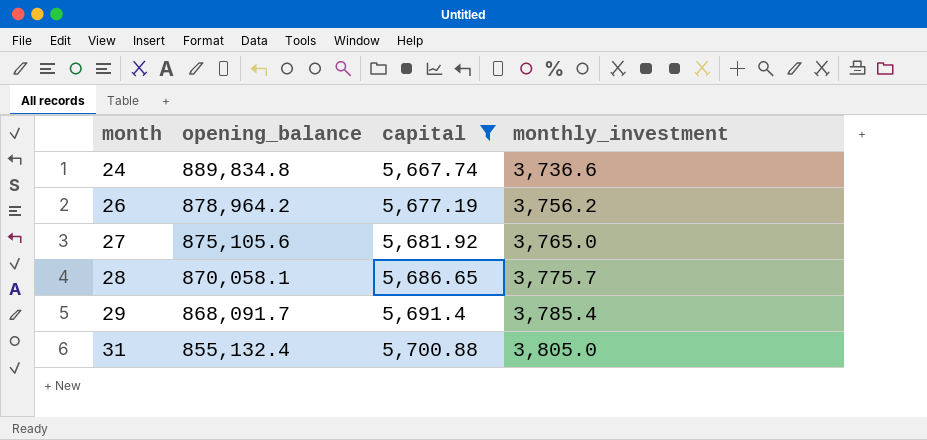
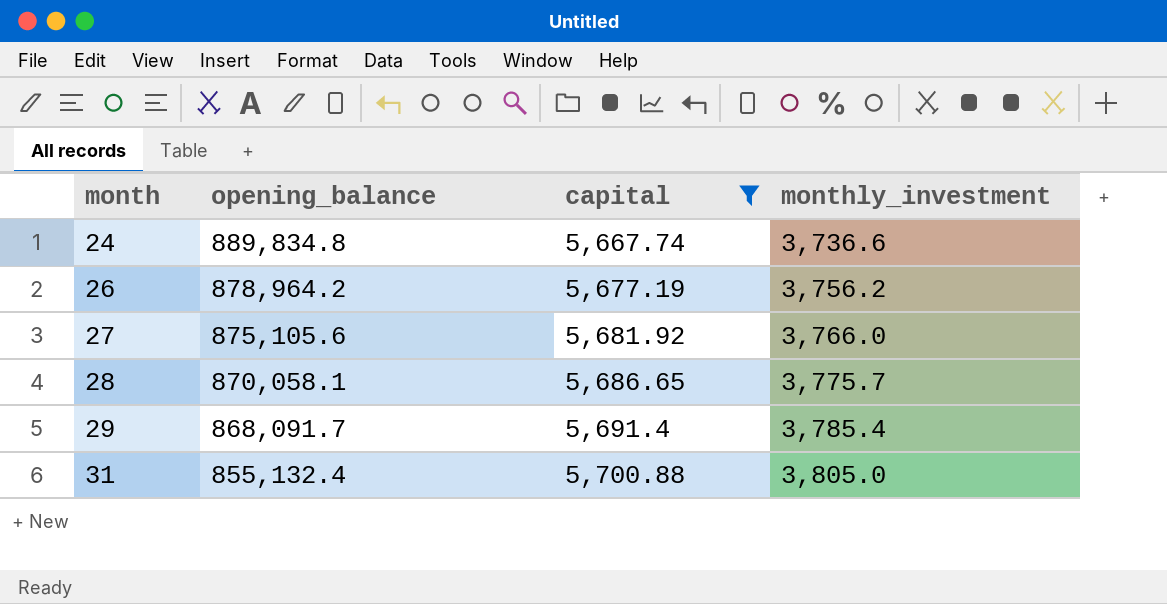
27 | monthly_investment: 3,765.0 -> 3,766.0

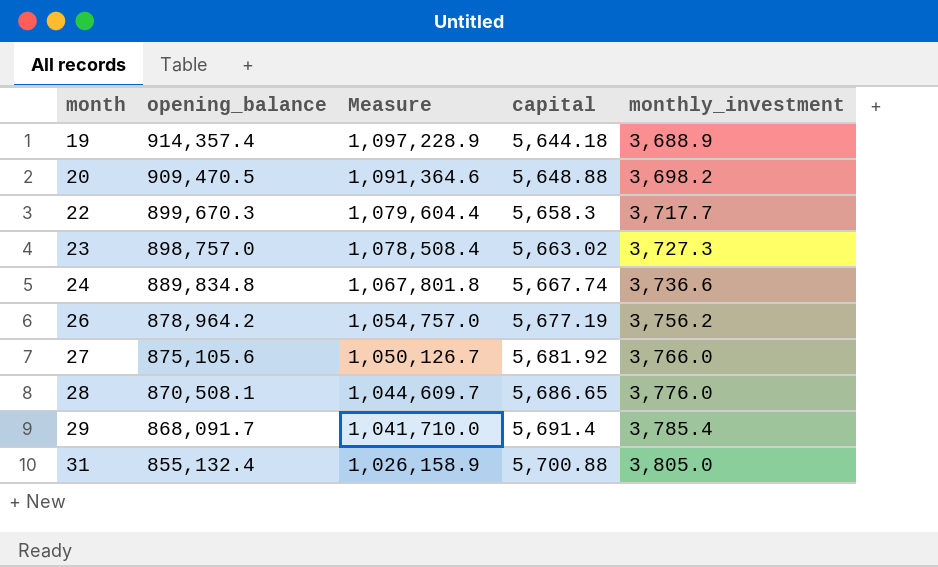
filter: capital >= 5,667.74 -> none
column Measure | formula: none -> [opening_balance] * 1.2
28 | opening_balance: 870,058.1 -> 870,508.1
28 | monthly_investment: 3,775.7 -> 3,776.0

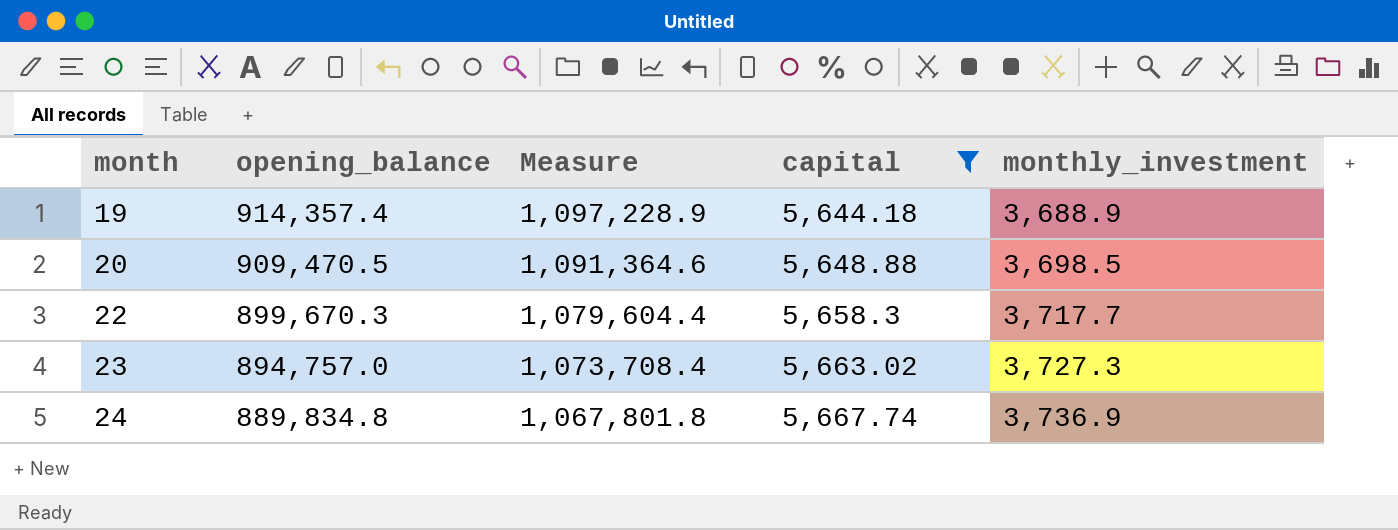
filter: none -> capital <= 5,667.74
20 | monthly_investment: 3,698.2 -> 3,698.5
23 | opening_balance: 898,757.0 -> 894,757.0
23 | Measure: 1,078,508.4 -> 1,073,708.4
24 | monthly_investment: 3,736.6 -> 3,736.9

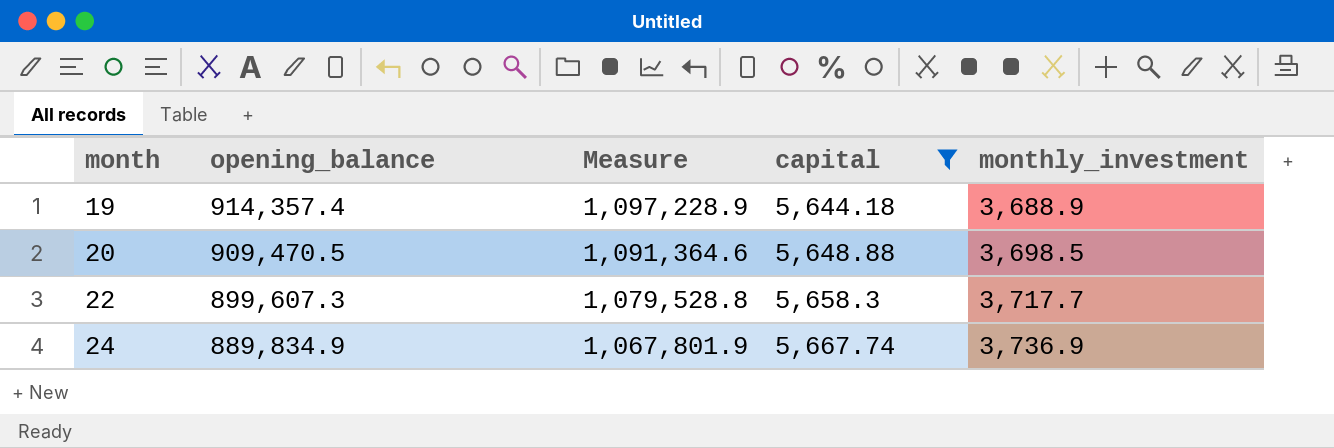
row 23: 894,757.0 | 1,073,708.4 | 5,663.02 | 3,727.3 -> none
22 | opening_balance: 899,670.3 -> 899,607.3
22 | Measure: 1,079,604.4 -> 1,079,528.8
24 | opening_balance: 889,834.8 -> 889,834.9
24 | Measure: 1,067,801.8 -> 1,067,801.9

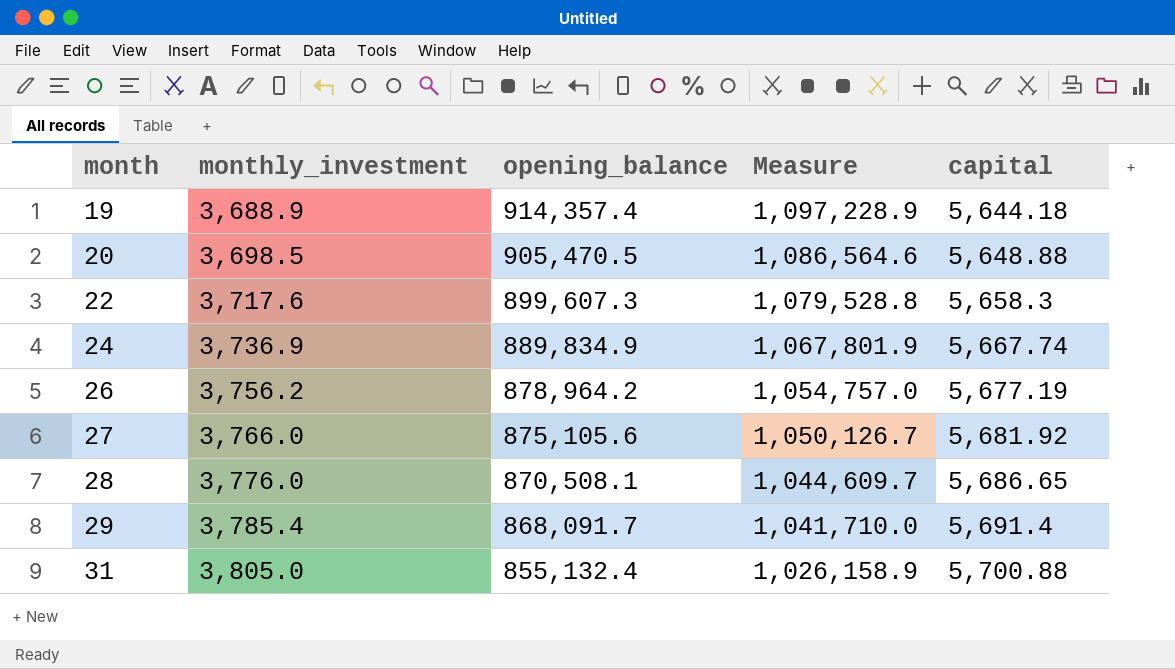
filter: capital <= 5,667.74 -> none
column monthly_investment | position: 5 -> 2
20 | opening_balance: 909,470.5 -> 905,470.5
20 | Measure: 1,091,364.6 -> 1,086,564.6
22 | monthly_investment: 3,717.7 -> 3,717.6

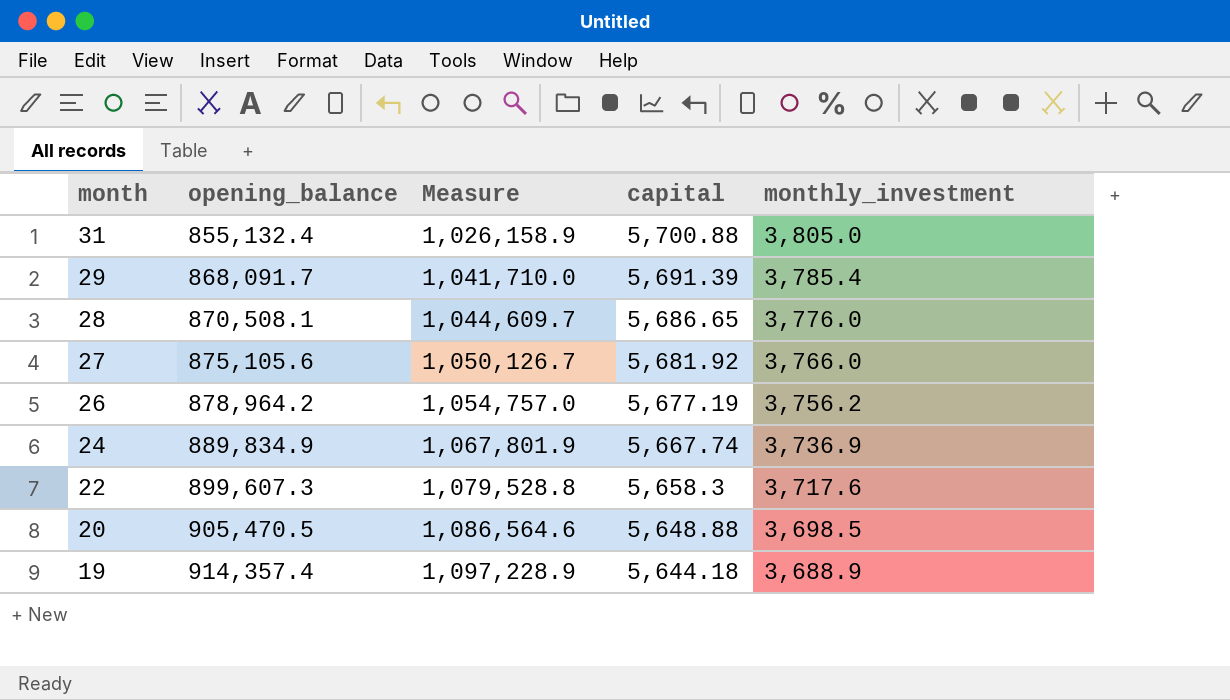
row order: month ascending -> month descending
column monthly_investment | position: 2 -> 5
29 | capital: 5,691.4 -> 5,691.39

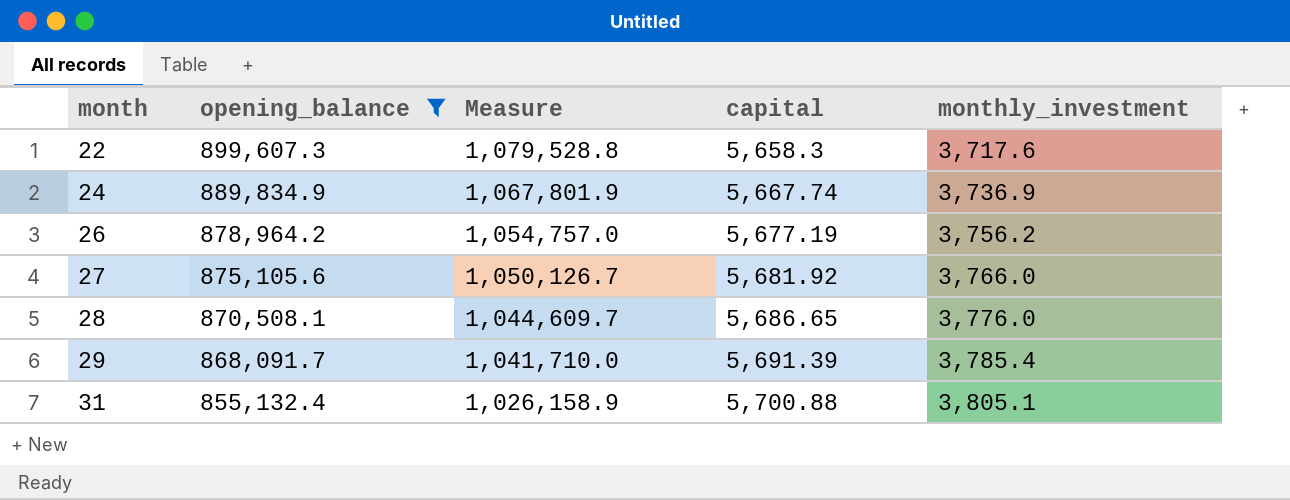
filter: none -> opening_balance <= 899,607.3
row order: month descending -> month ascending
31 | monthly_investment: 3,805.0 -> 3,805.1

